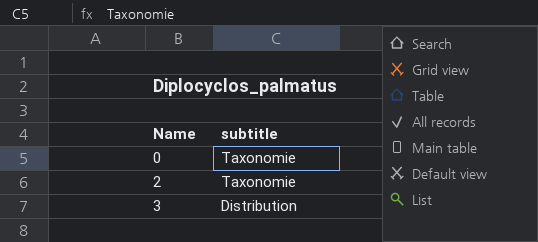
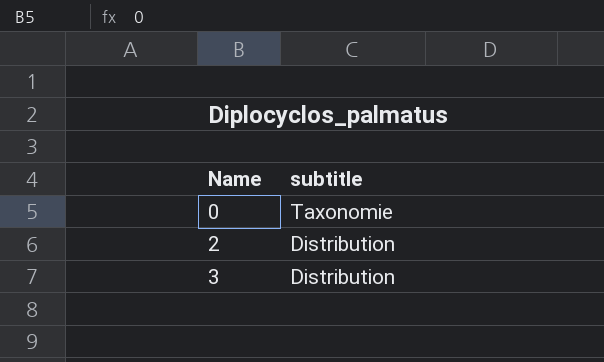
2 | subtitle: Taxonomie -> Distribution

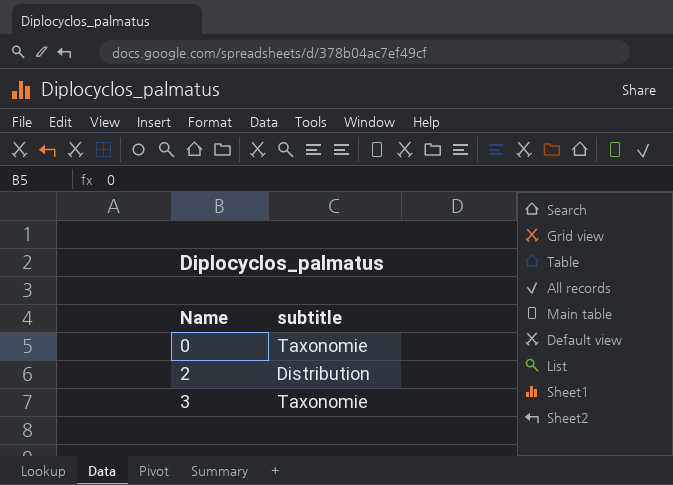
3 | subtitle: Distribution -> Taxonomie

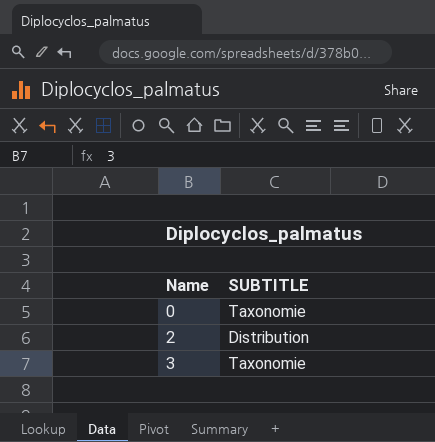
column name: subtitle -> SUBTITLE

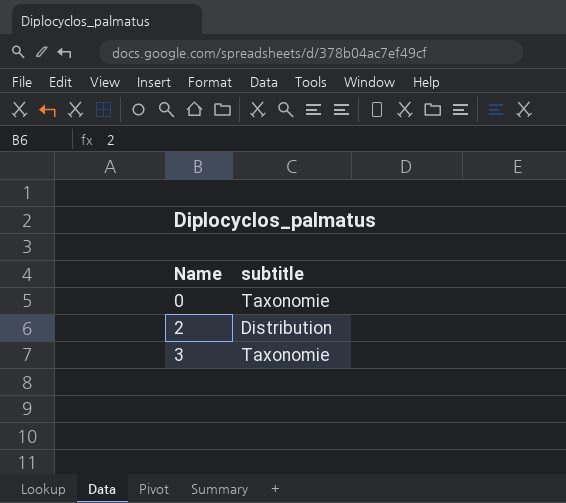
column name: SUBTITLE -> subtitle

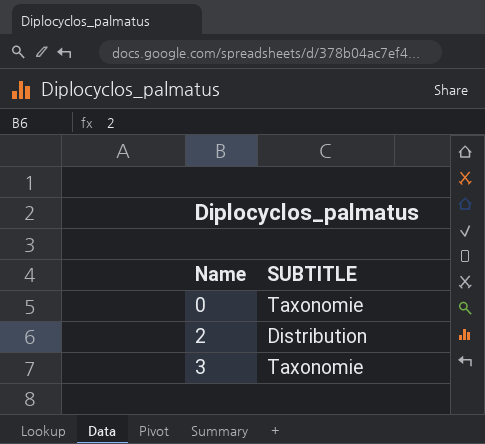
column name: subtitle -> SUBTITLE

